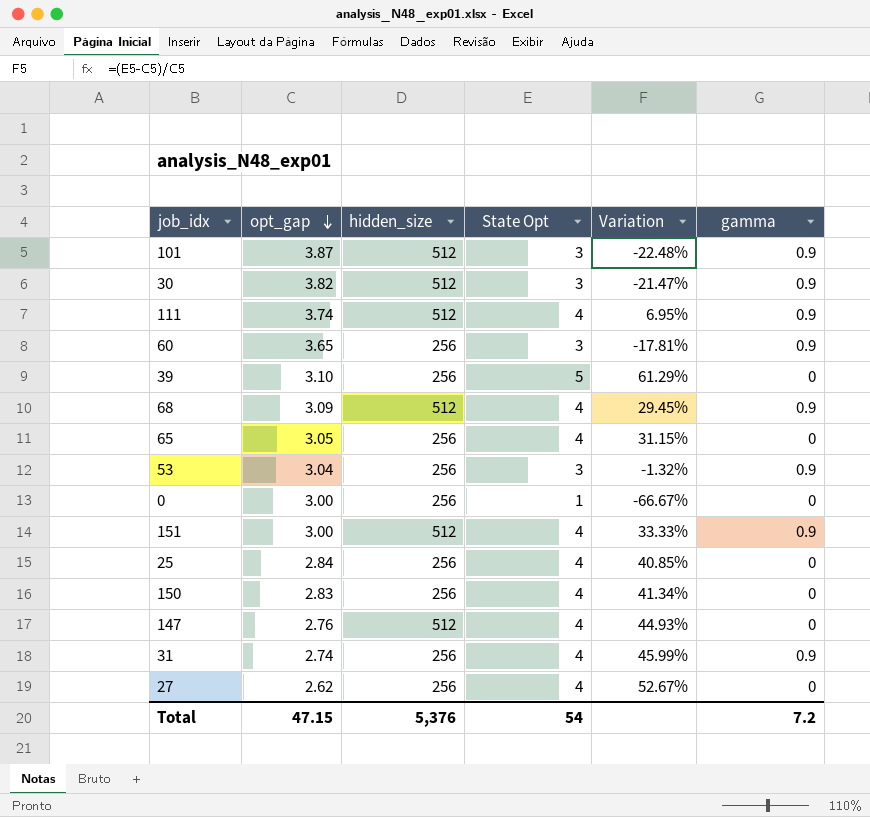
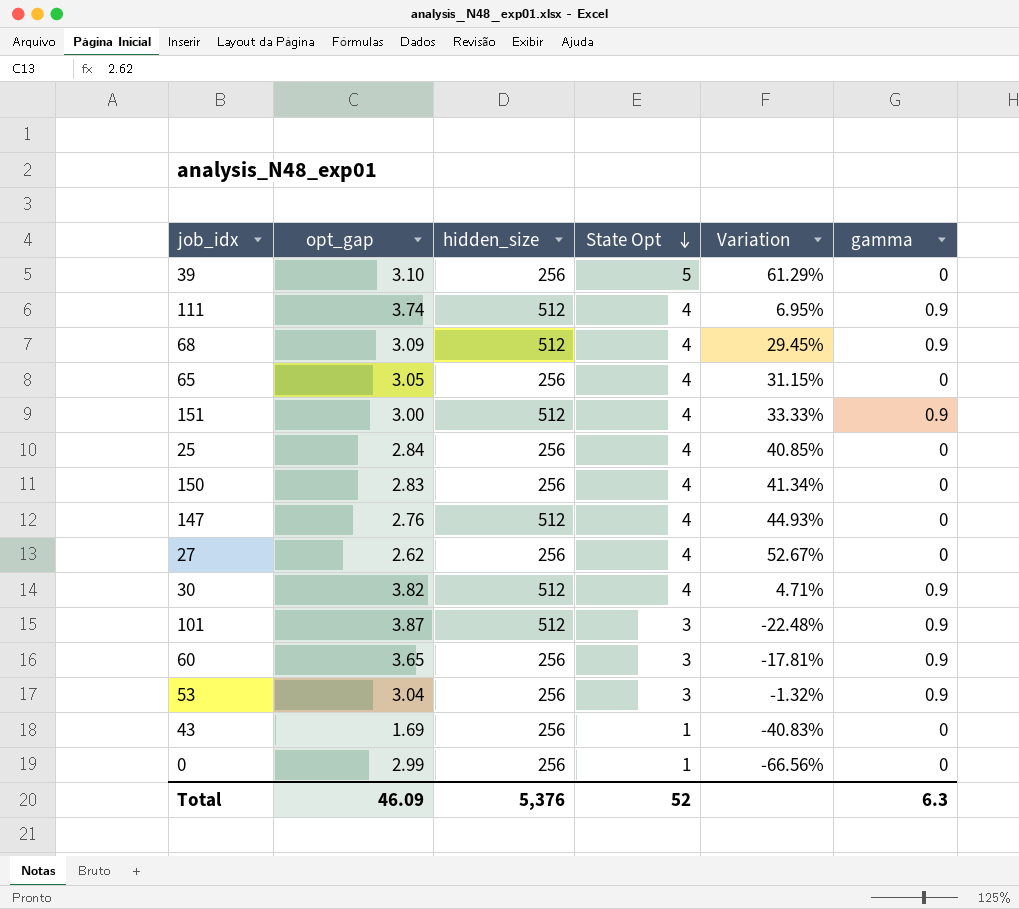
row order: opt_gap descending -> State Opt descending
row 31: 2.74 | 256 | 4 | 45.99% | 0.9 -> none
30 | State Opt: 3 -> 4
30 | Variation: -21.47% -> 4.71%
row 43: none -> 1.69 | 256 | 1 | -40.83% | 0
0 | opt_gap: 3.00 -> 2.99
0 | Variation: -66.67% -> -66.56%
Total | opt_gap: 47.15 -> 46.09
Total | State Opt: 54 -> 52
Total | gamma: 7.2 -> 6.3

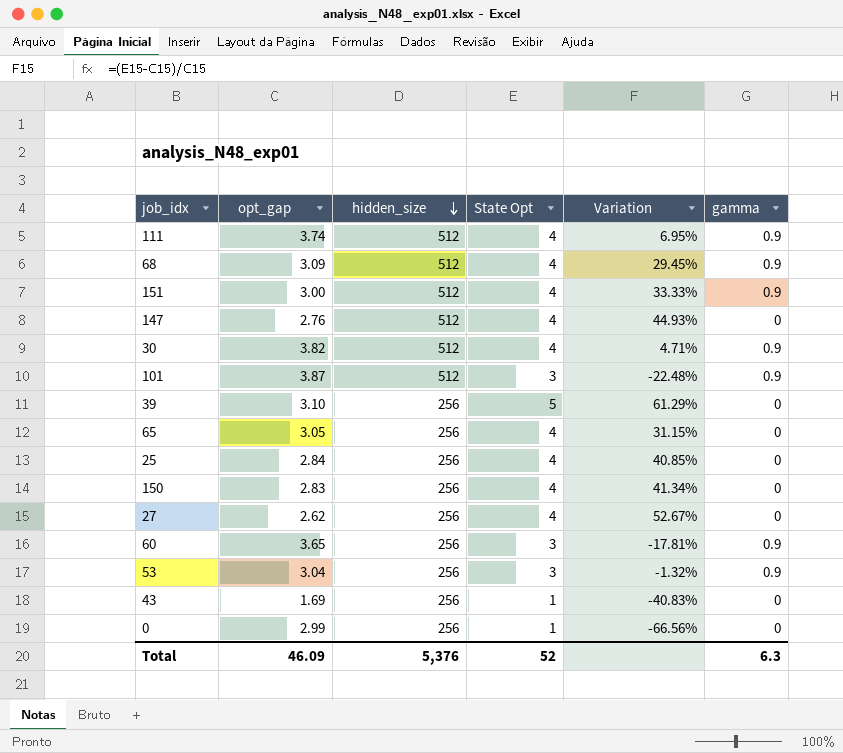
row order: State Opt descending -> hidden_size descending

